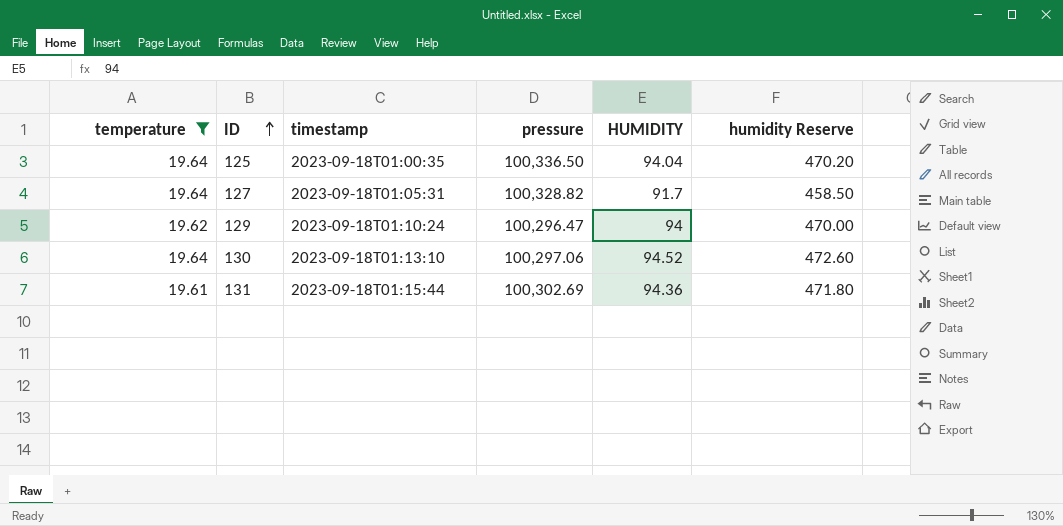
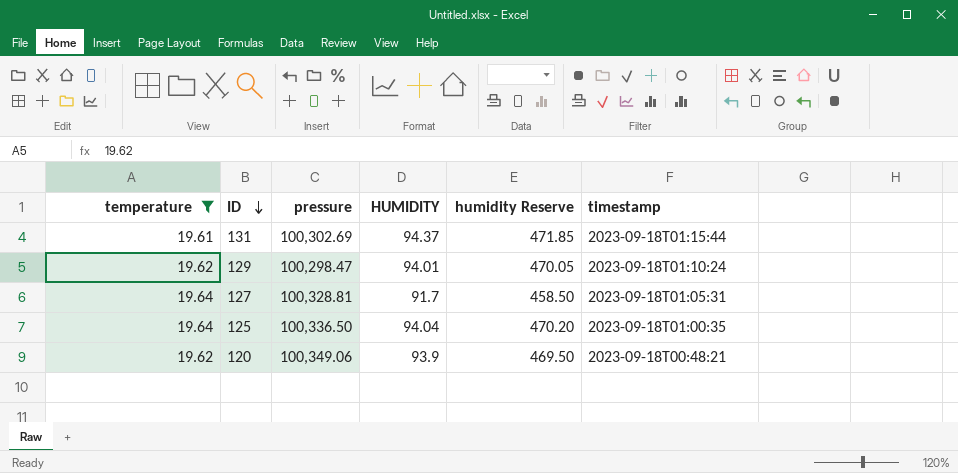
row order: ID ascending -> ID descending
column timestamp | position: 3 -> 6
row 130: 19.64 | 2023-09-18T01:13:10 | 100,297.06 | 94.52 | 472.60 -> none
131 | HUMIDITY: 94.36 -> 94.37
131 | humidity Reserve: 471.80 -> 471.85
129 | pressure: 100,296.47 -> 100,298.47
129 | HUMIDITY: 94 -> 94.01
129 | humidity Reserve: 470.00 -> 470.05
127 | pressure: 100,328.82 -> 100,328.81
row 120: none -> 19.62 | 100,349.06 | 93.9 | 469.50 | 2023-09-18T00:48:21

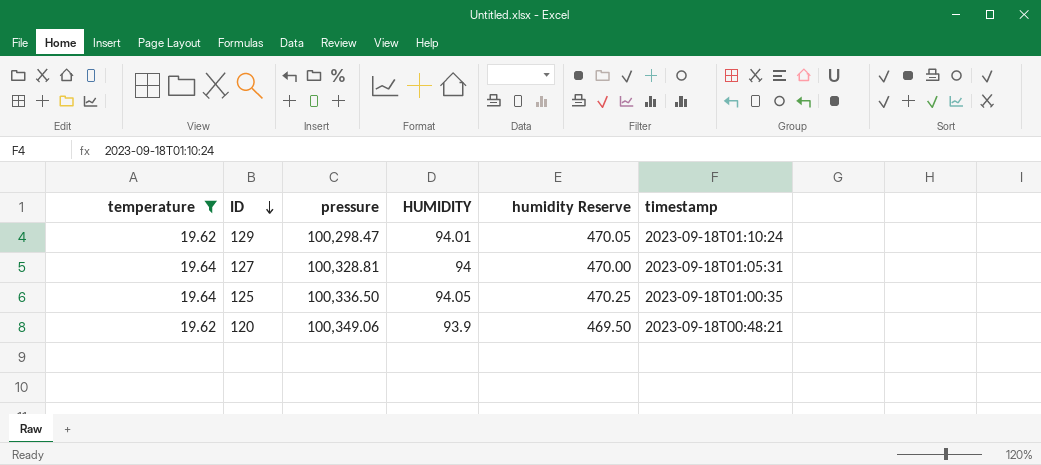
row 131: 19.61 | 100,302.69 | 94.37 | 471.85 | 2023-09-18T01:15:44 -> none
127 | HUMIDITY: 91.7 -> 94
127 | humidity Reserve: 458.50 -> 470.00
125 | HUMIDITY: 94.04 -> 94.05
125 | humidity Reserve: 470.20 -> 470.25

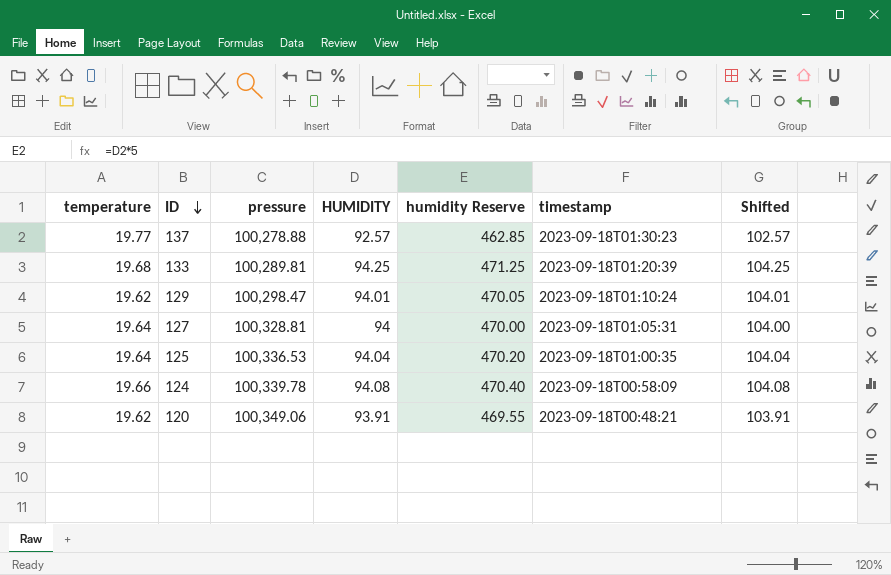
filter: temperature <= 19.64 -> none
column Shifted | formula: none -> [HUMIDITY] + 10
125 | pressure: 100,336.50 -> 100,336.53
125 | HUMIDITY: 94.05 -> 94.04
125 | humidity Reserve: 470.25 -> 470.20
120 | HUMIDITY: 93.9 -> 93.91
120 | humidity Reserve: 469.50 -> 469.55

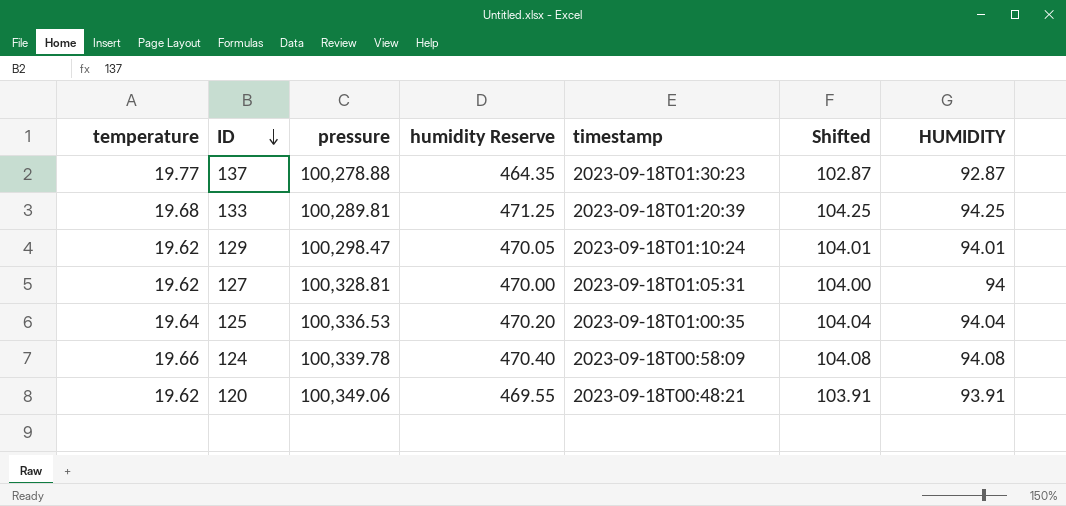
column HUMIDITY | position: 4 -> 7
137 | humidity Reserve: 462.85 -> 464.35
137 | Shifted: 102.57 -> 102.87
137 | HUMIDITY: 92.57 -> 92.87
127 | temperature: 19.64 -> 19.62

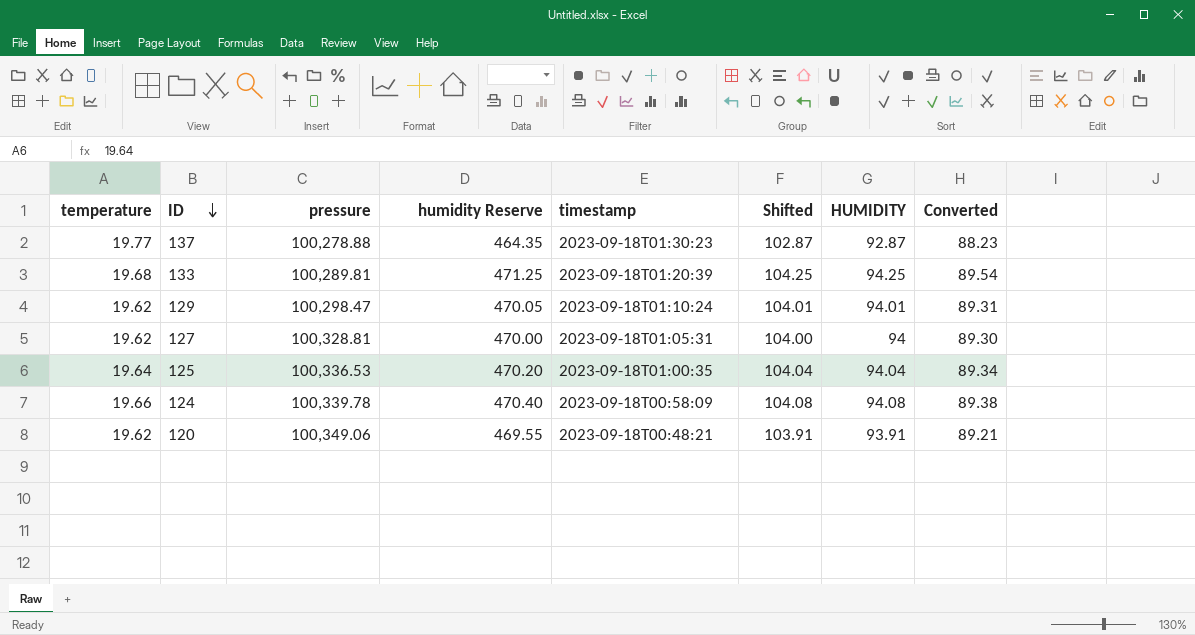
column Converted | formula: none -> [HUMIDITY] * 0.95

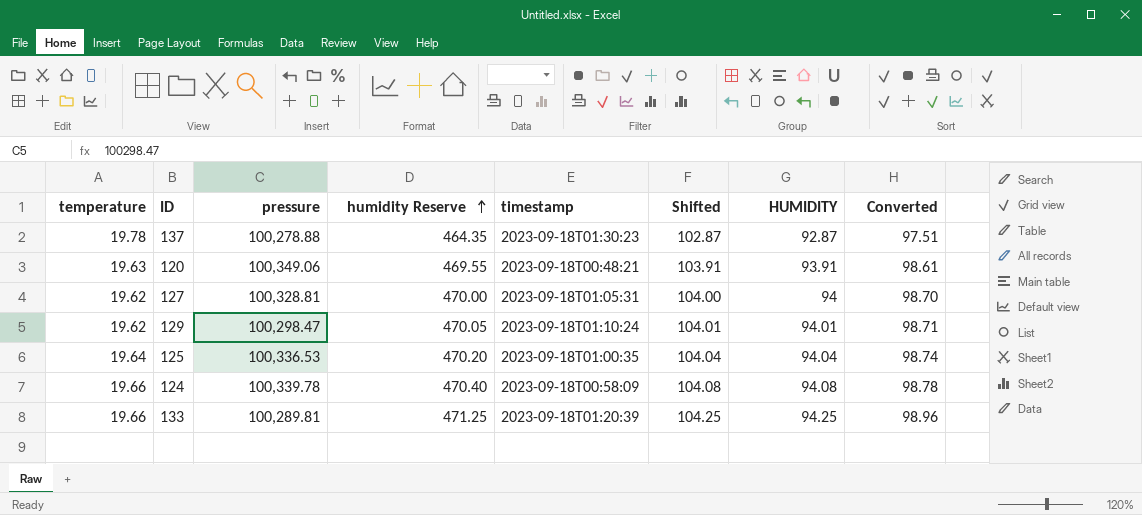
row order: ID descending -> humidity Reserve ascending
column Converted | formula: [HUMIDITY] * 0.95 -> [HUMIDITY] * 1.05
137 | temperature: 19.77 -> 19.78
120 | temperature: 19.62 -> 19.63
133 | temperature: 19.68 -> 19.66

